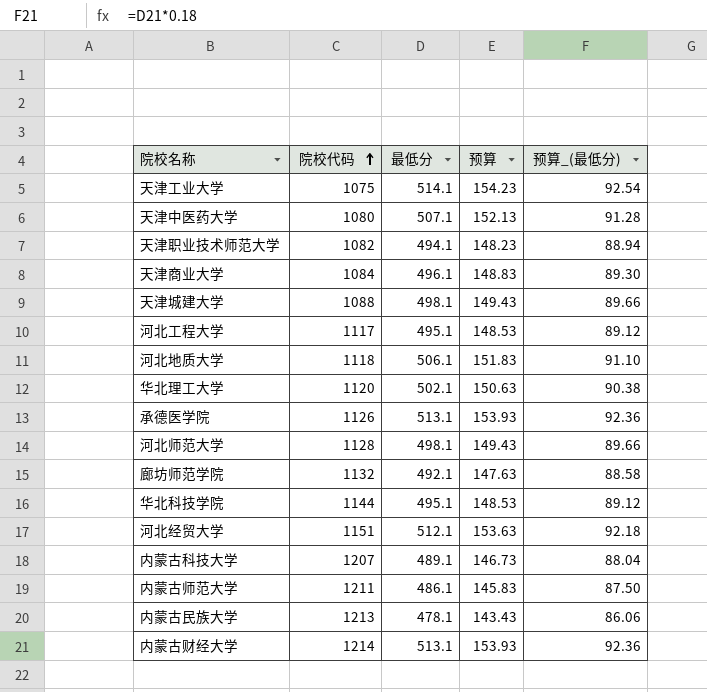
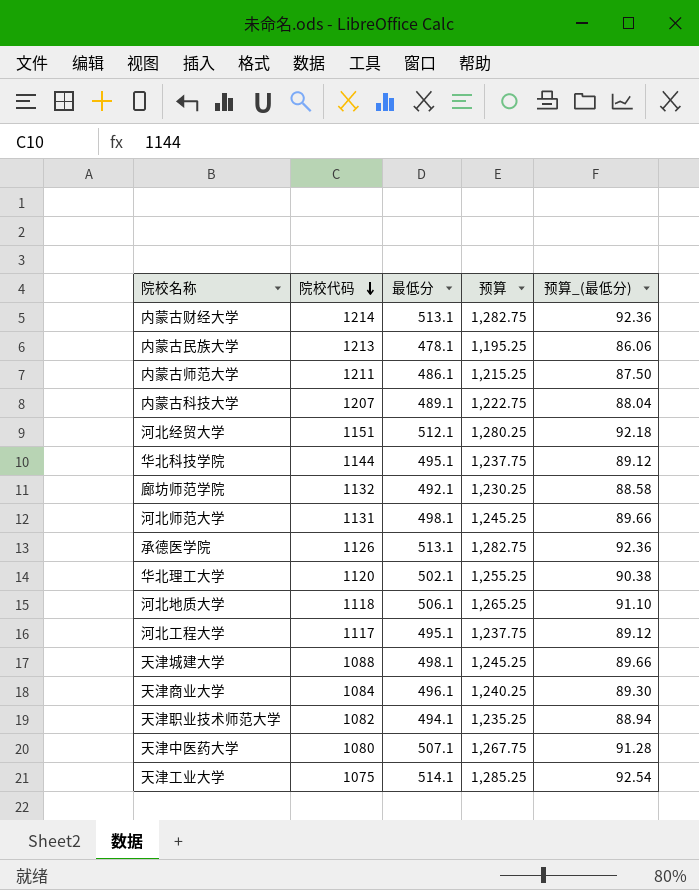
row order: 院校代码 ascending -> 院校代码 descending
column 预算 | formula: [最低分] * 0.3 -> [最低分] * 2.5
河北师范大学 | 院校代码: 1128 -> 1131

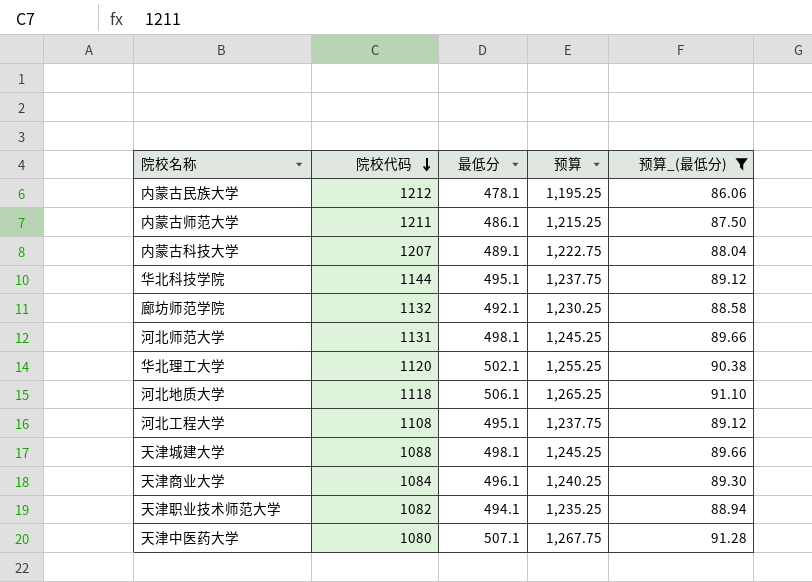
filter: none -> 预算_(最低分) <= 91.28
内蒙古民族大学 | 院校代码: 1213 -> 1212
河北工程大学 | 院校代码: 1117 -> 1108

